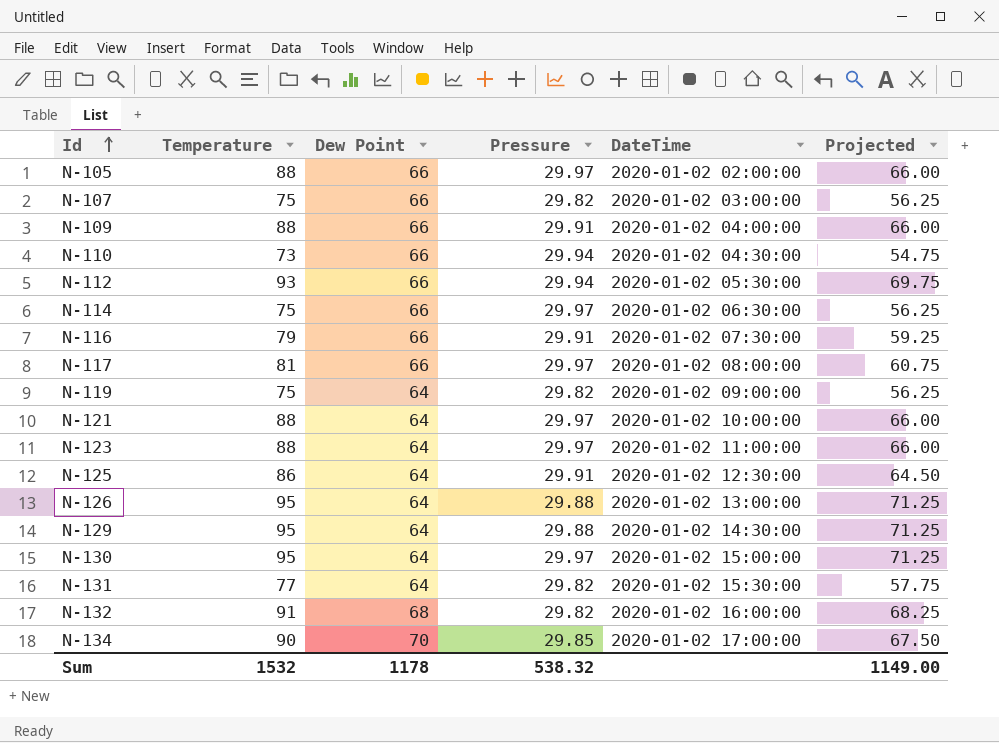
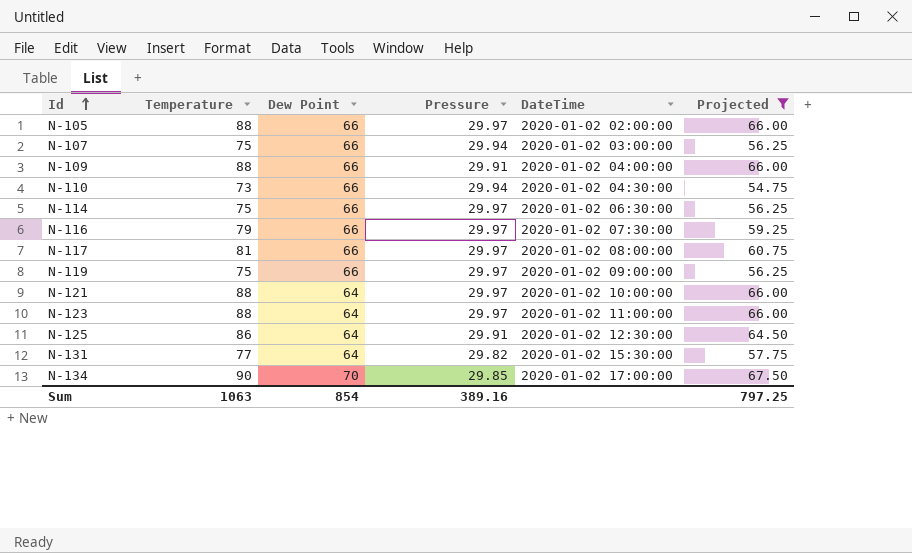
filter: none -> Projected <= 67.50
N-107 | Pressure: 29.82 -> 29.94
N-116 | Pressure: 29.91 -> 29.97
N-119 | Dew Point: 64 -> 66
N-119 | Pressure: 29.82 -> 29.97
Sum | Temperature: 1532 -> 1063
Sum | Dew Point: 1178 -> 854
Sum | Pressure: 538.32 -> 389.16
Sum | Projected: 1149.00 -> 797.25

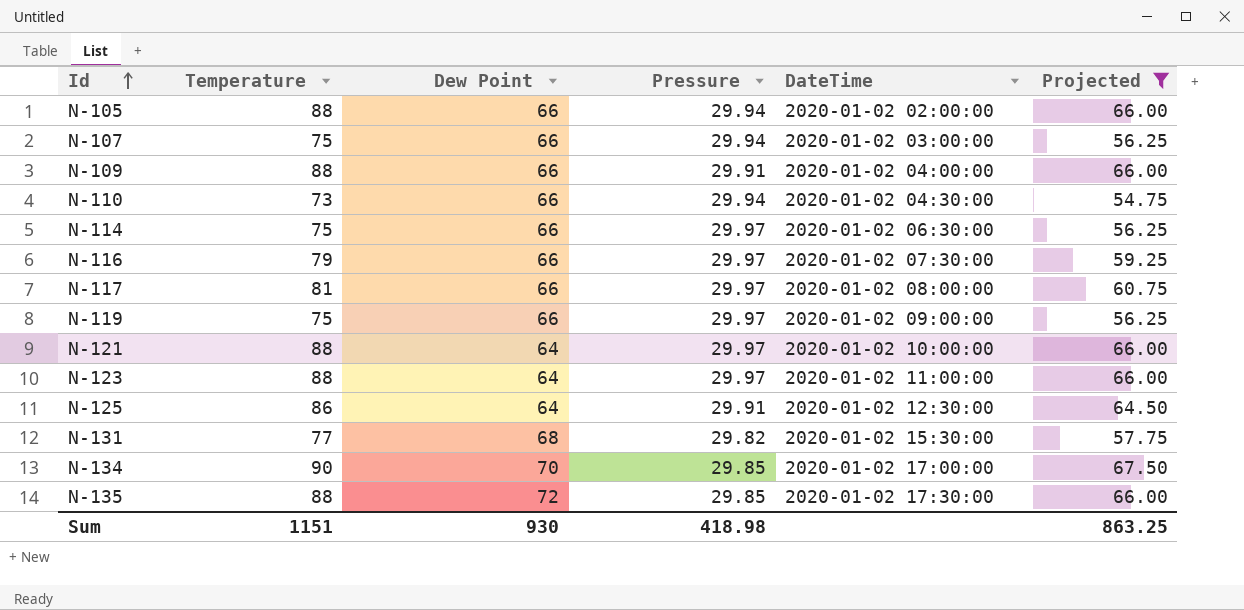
N-105 | Pressure: 29.97 -> 29.94
N-131 | Dew Point: 64 -> 68
row N-135: none -> 88 | 72 | 29.85 | 2020-01-02 17:30:00 | 66.00
Sum | Temperature: 1063 -> 1151
Sum | Dew Point: 854 -> 930
Sum | Pressure: 389.16 -> 418.98
Sum | Projected: 797.25 -> 863.25

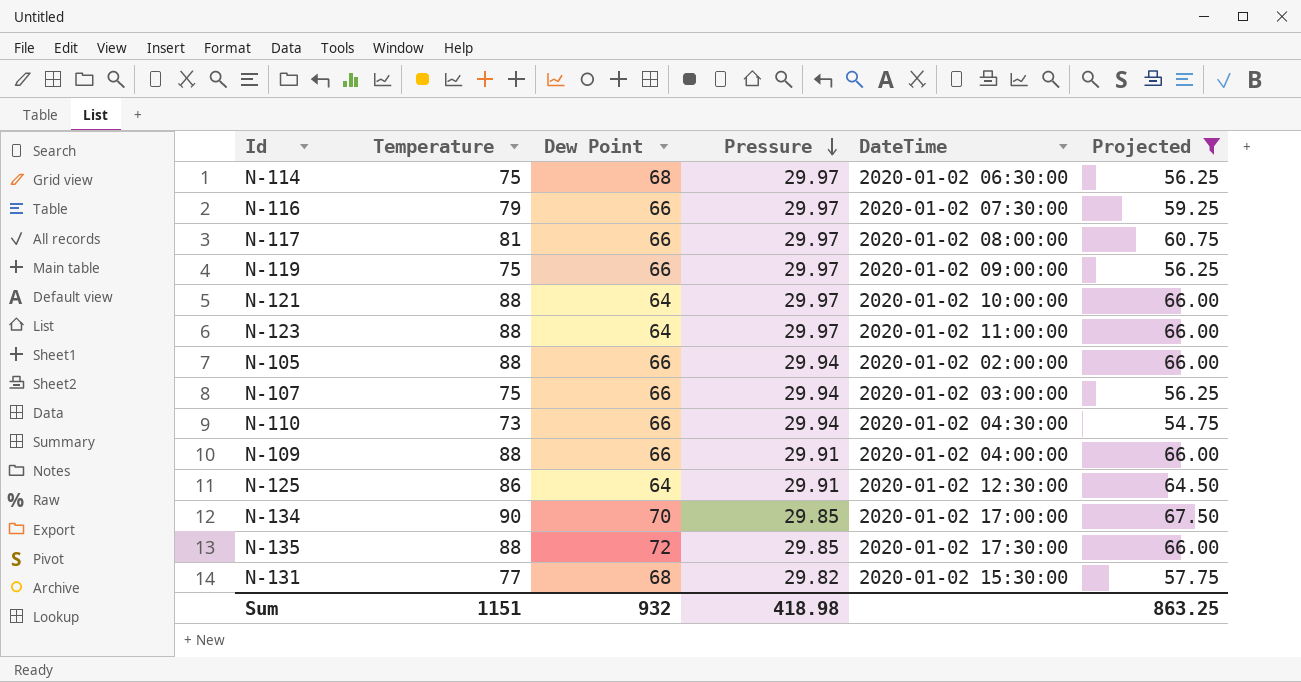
row order: Id ascending -> Pressure descending
N-114 | Dew Point: 66 -> 68
Sum | Dew Point: 930 -> 932

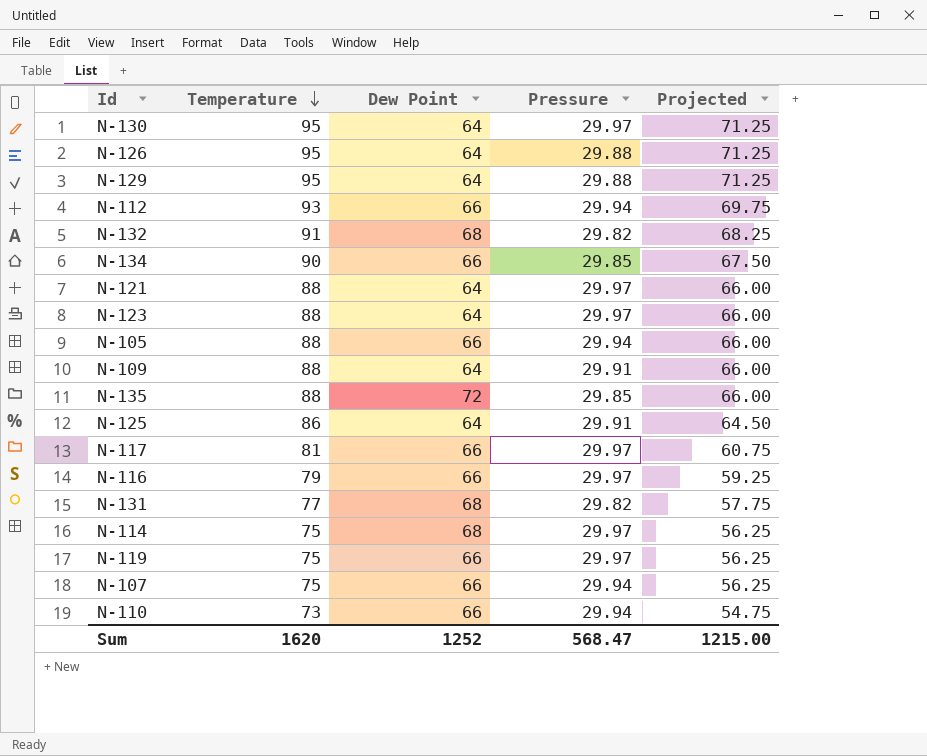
filter: Projected <= 67.50 -> none
row order: Pressure descending -> Temperature descending
column DateTime | position: 5 -> none
N-134 | Dew Point: 70 -> 66
N-109 | Dew Point: 66 -> 64
Sum | Temperature: 1151 -> 1620
Sum | Dew Point: 932 -> 1252
Sum | Pressure: 418.98 -> 568.47
Sum | Projected: 863.25 -> 1215.00

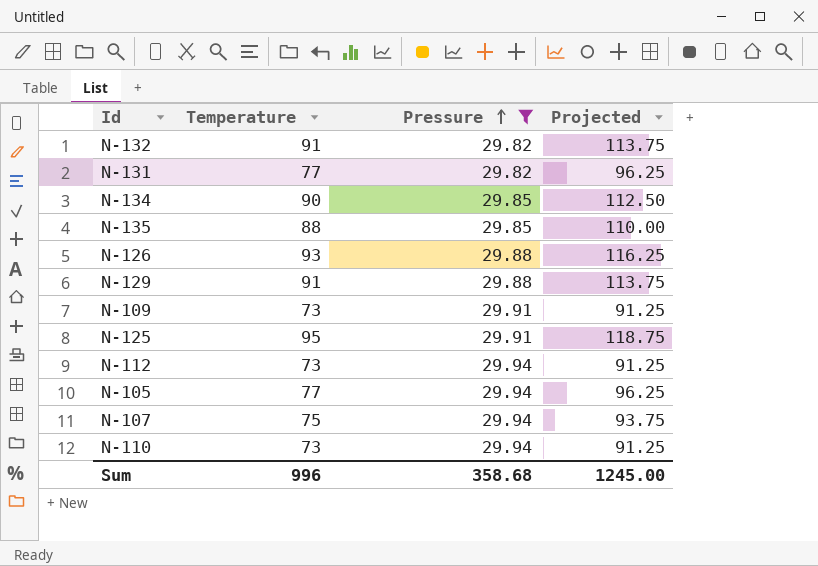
filter: none -> Pressure != 29.97
row order: Temperature descending -> Pressure ascending
column Dew Point | position: 3 -> none
column Projected | formula: [Temperature] * 0.75 -> [Temperature] * 1.25
N-126 | Temperature: 95 -> 93
N-129 | Temperature: 95 -> 91
N-109 | Temperature: 88 -> 73
N-125 | Temperature: 86 -> 95
N-112 | Temperature: 93 -> 73
N-105 | Temperature: 88 -> 77
Sum | Temperature: 1620 -> 996
Sum | Pressure: 568.47 -> 358.68
Sum | Projected: 1215.00 -> 1245.00

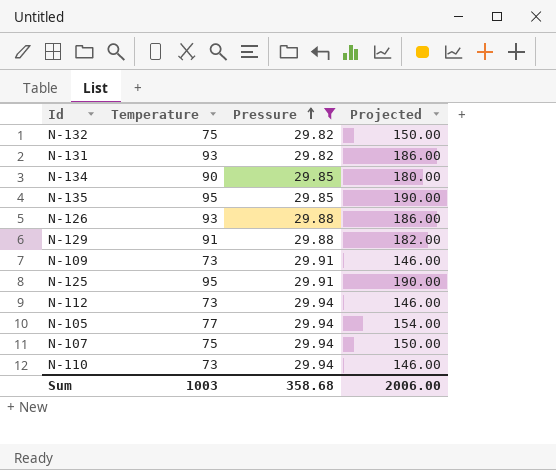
column Projected | formula: [Temperature] * 1.25 -> [Temperature] * 2
N-132 | Temperature: 91 -> 75
N-131 | Temperature: 77 -> 93
N-135 | Temperature: 88 -> 95
Sum | Temperature: 996 -> 1003
Sum | Projected: 1245.00 -> 2006.00

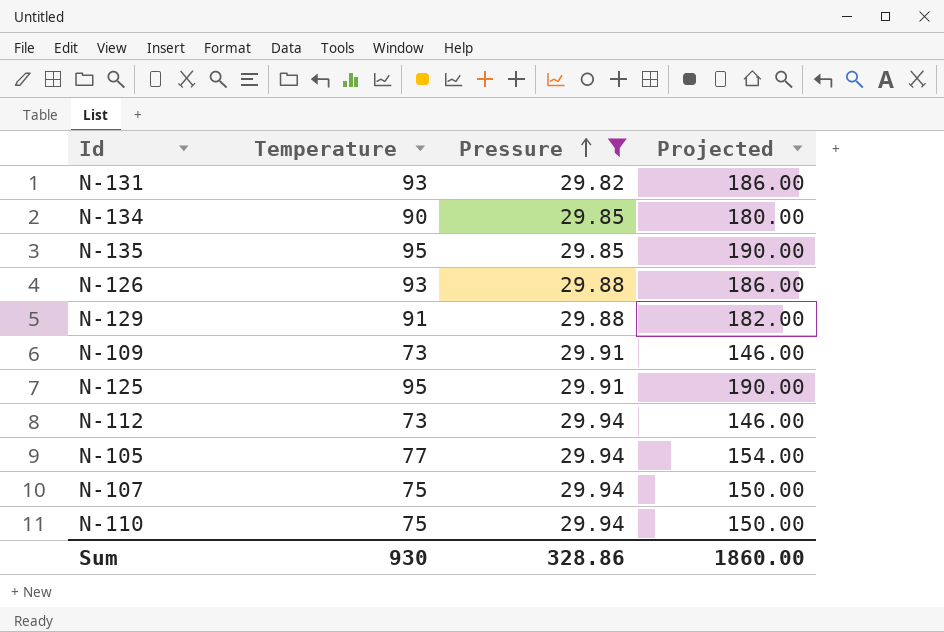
row N-132: 75 | 29.82 | 150.00 -> none
N-110 | Temperature: 73 -> 75
N-110 | Projected: 146.00 -> 150.00
Sum | Temperature: 1003 -> 930
Sum | Pressure: 358.68 -> 328.86
Sum | Projected: 2006.00 -> 1860.00

